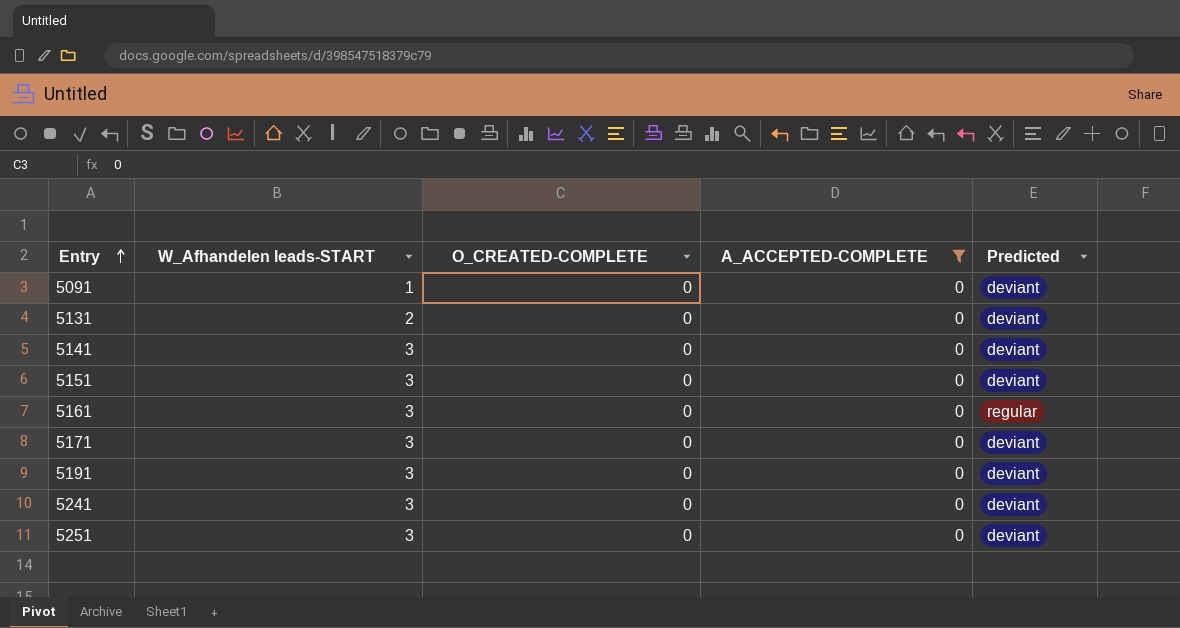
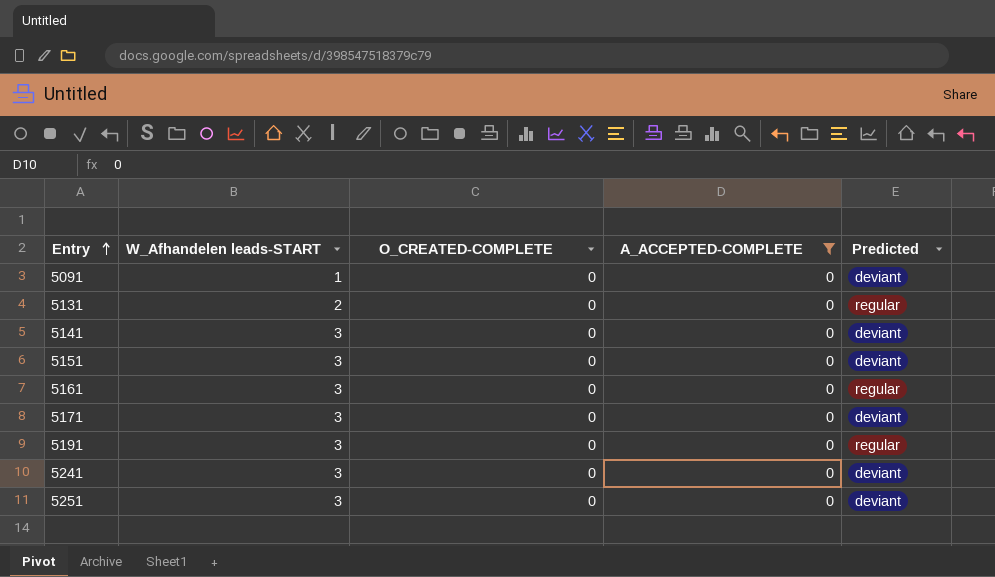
5131 | Predicted: deviant -> regular
5191 | Predicted: deviant -> regular

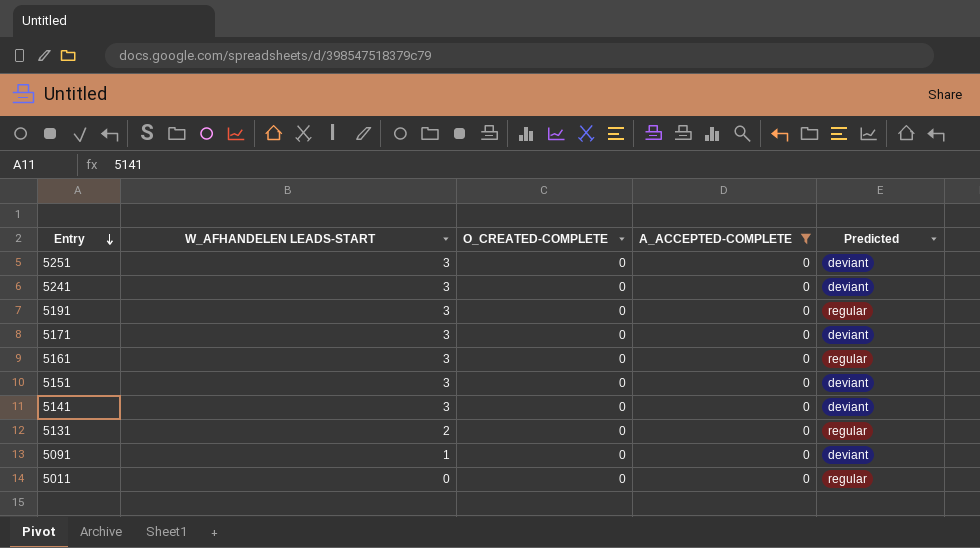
row order: Entry ascending -> Entry descending
column name: W_Afhandelen leads-START -> W_AFHANDELEN LEADS-START
row 5011: none -> 0 | 0 | 0 | regular

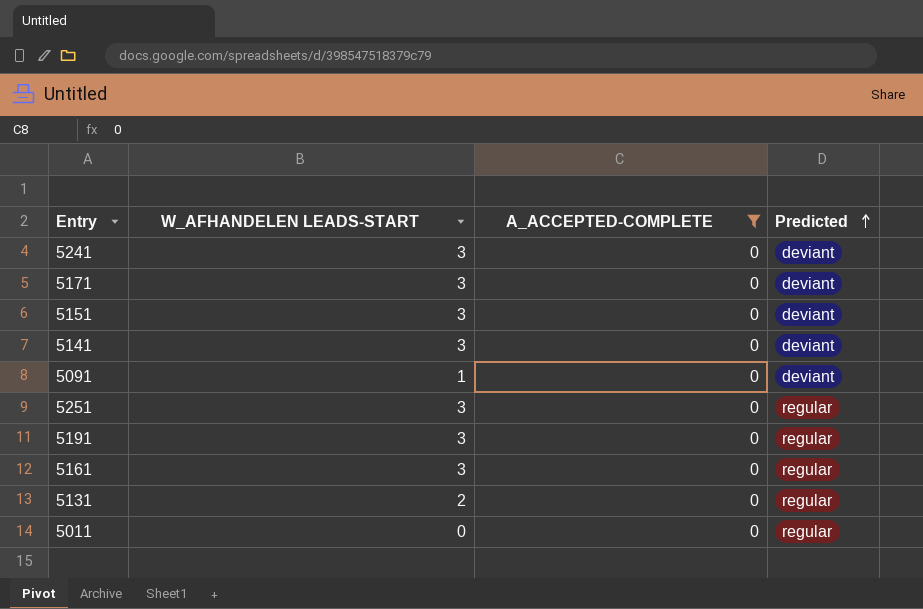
row order: Entry descending -> Predicted ascending
column O_CREATED-COMPLETE | position: 3 -> none
5251 | Predicted: deviant -> regular

